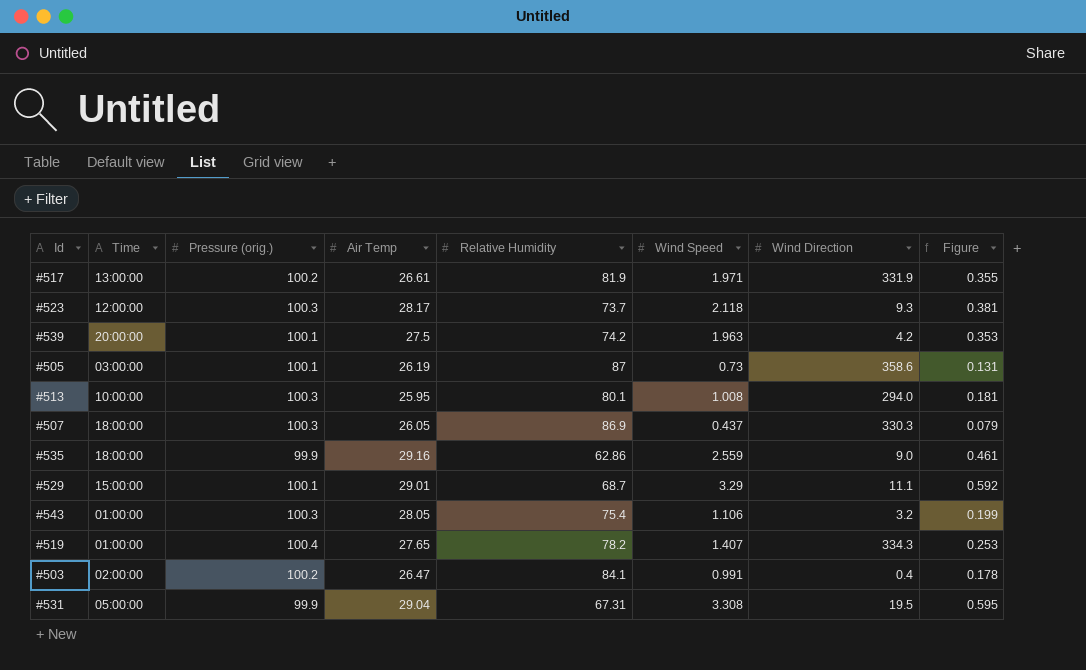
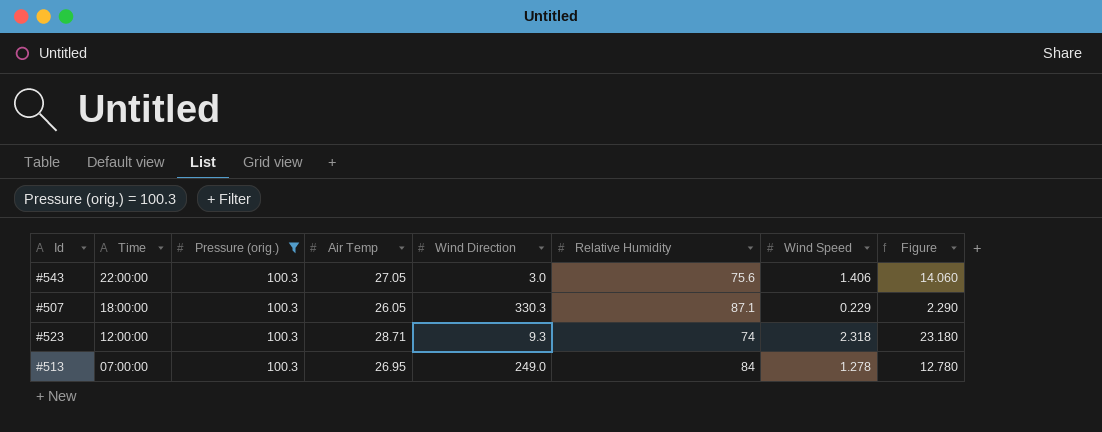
filter: none -> Pressure (orig.) = 100.3
row order: none -> Time descending
column Wind Direction | position: 7 -> 5
column Figure | formula: [Wind Speed] * 0.18 -> [Wind Speed] * 10
#543 | Time: 01:00:00 -> 22:00:00
#543 | Air Temp: 28.05 -> 27.05
#543 | Wind Direction: 3.2 -> 3.0
#543 | Relative Humidity: 75.4 -> 75.6
#543 | Wind Speed: 1.106 -> 1.406
#507 | Relative Humidity: 86.9 -> 87.1
#507 | Wind Speed: 0.437 -> 0.229
#523 | Air Temp: 28.17 -> 28.71
#523 | Relative Humidity: 73.7 -> 74
#523 | Wind Speed: 2.118 -> 2.318
#513 | Time: 10:00:00 -> 07:00:00
#513 | Air Temp: 25.95 -> 26.95
#513 | Wind Direction: 294.0 -> 249.0
#513 | Relative Humidity: 80.1 -> 84
#513 | Wind Speed: 1.008 -> 1.278

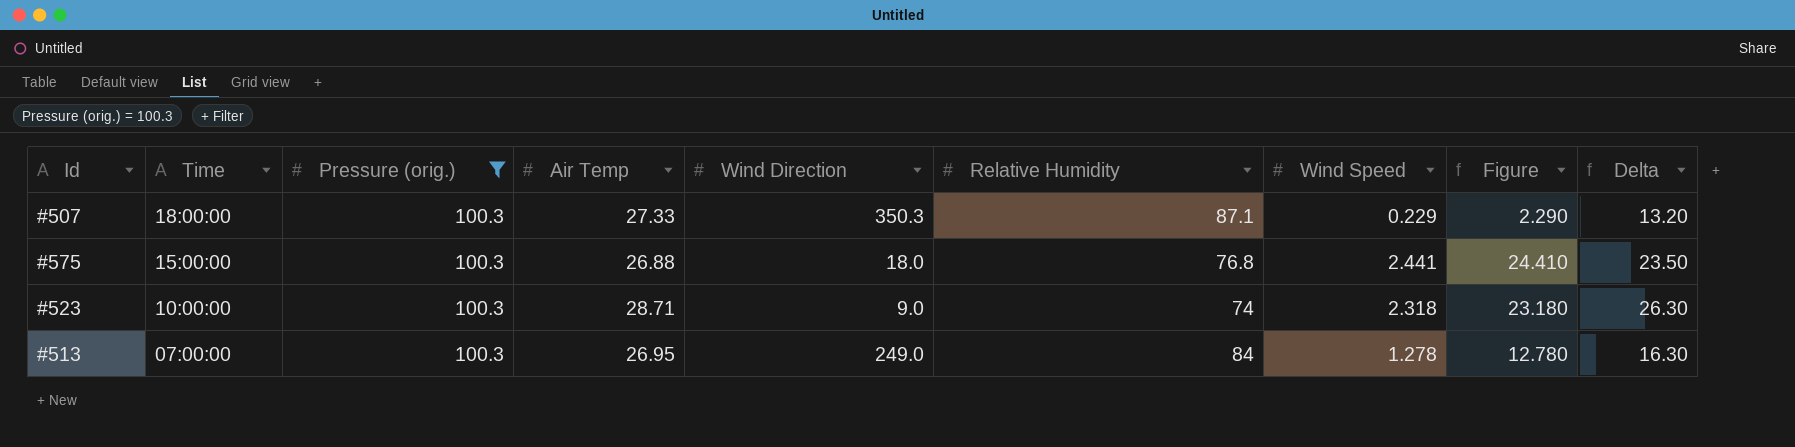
column Delta | formula: none -> [Pressure (orig.)] - [Relative Humidity]
row #543: 22:00:00 | 100.3 | 27.05 | 3.0 | 75.6 | 1.406 | 14.060 -> none
#507 | Air Temp: 26.05 -> 27.33
#507 | Wind Direction: 330.3 -> 350.3
row #575: none -> 15:00:00 | 100.3 | 26.88 | 18.0 | 76.8 | 2.441 | 24.410 | 23.50
#523 | Time: 12:00:00 -> 10:00:00
#523 | Wind Direction: 9.3 -> 9.0

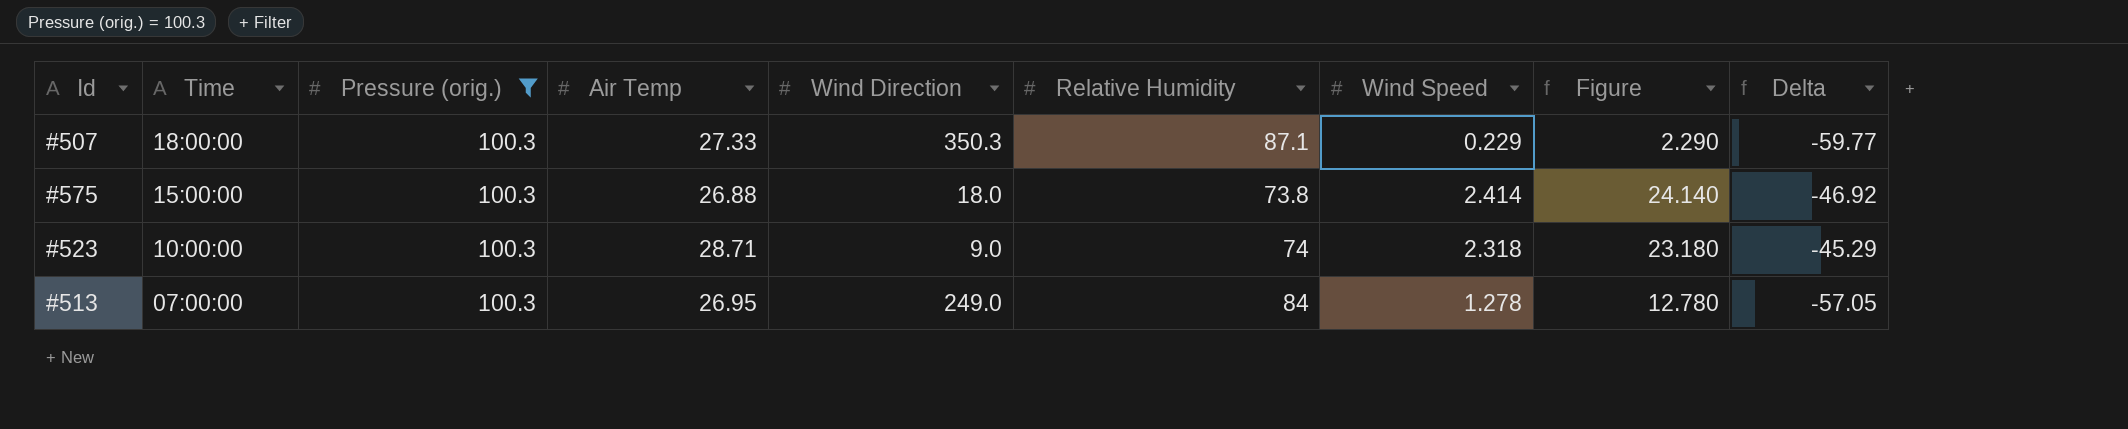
column Delta | formula: [Pressure (orig.)] - [Relative Humidity] -> [Air Temp] - [Relative Humidity]
#575 | Relative Humidity: 76.8 -> 73.8
#575 | Wind Speed: 2.441 -> 2.414
#575 | Figure: 24.410 -> 24.140

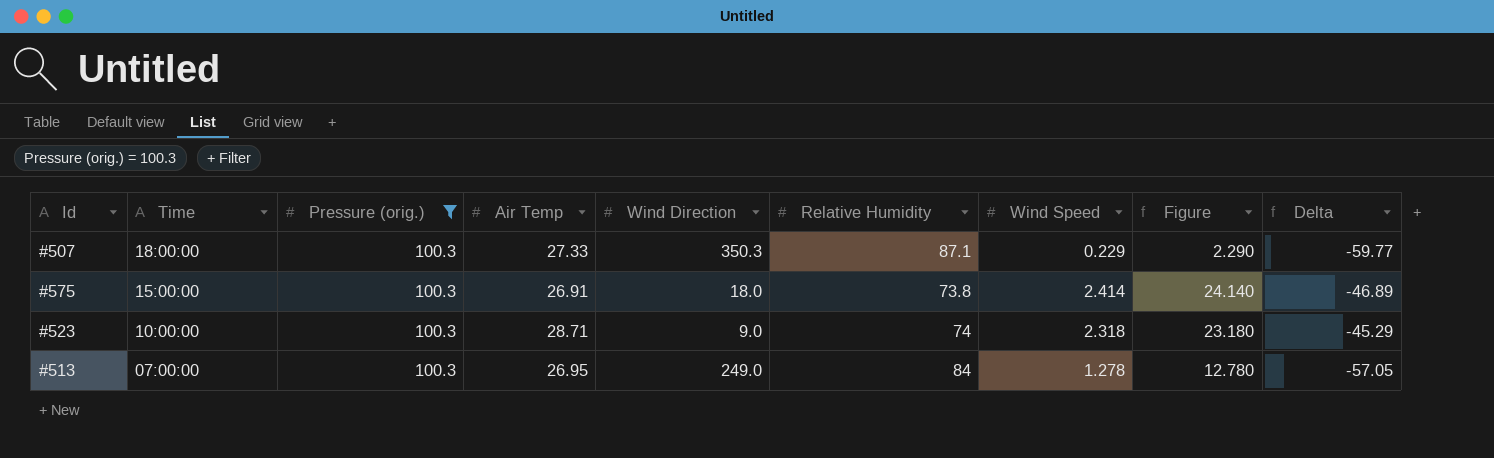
#575 | Air Temp: 26.88 -> 26.91
#575 | Delta: -46.92 -> -46.89

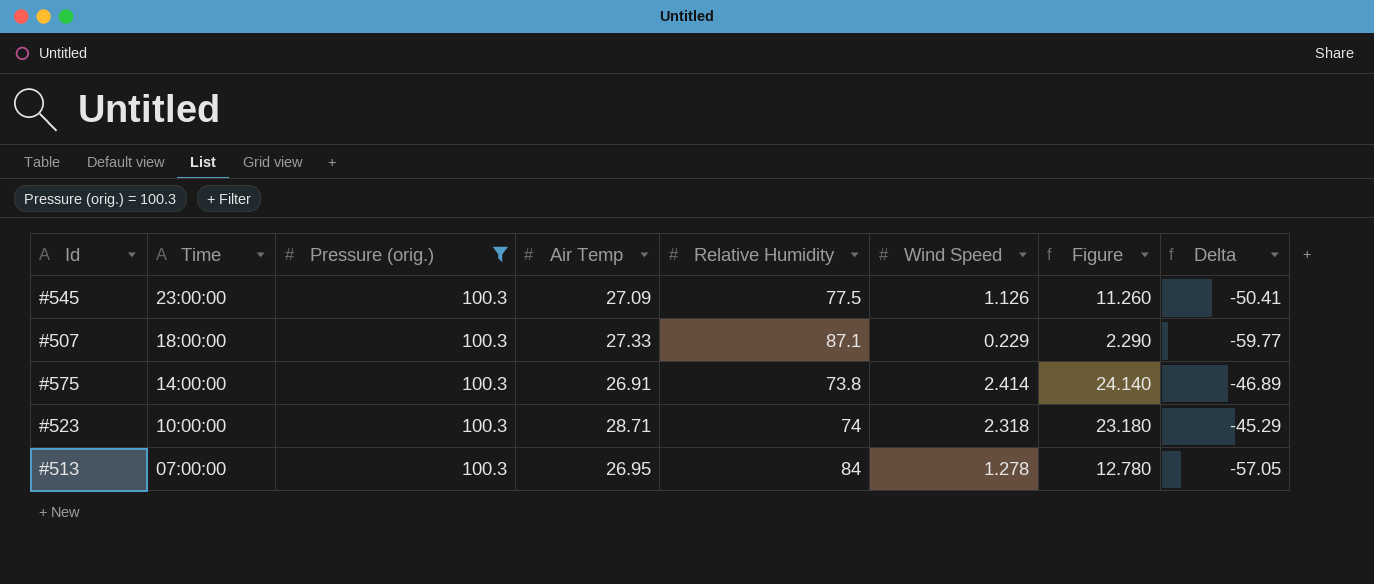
column Wind Direction | position: 5 -> none
row #545: none -> 23:00:00 | 100.3 | 27.09 | 77.5 | 1.126 | 11.260 | -50.41
#575 | Time: 15:00:00 -> 14:00:00

